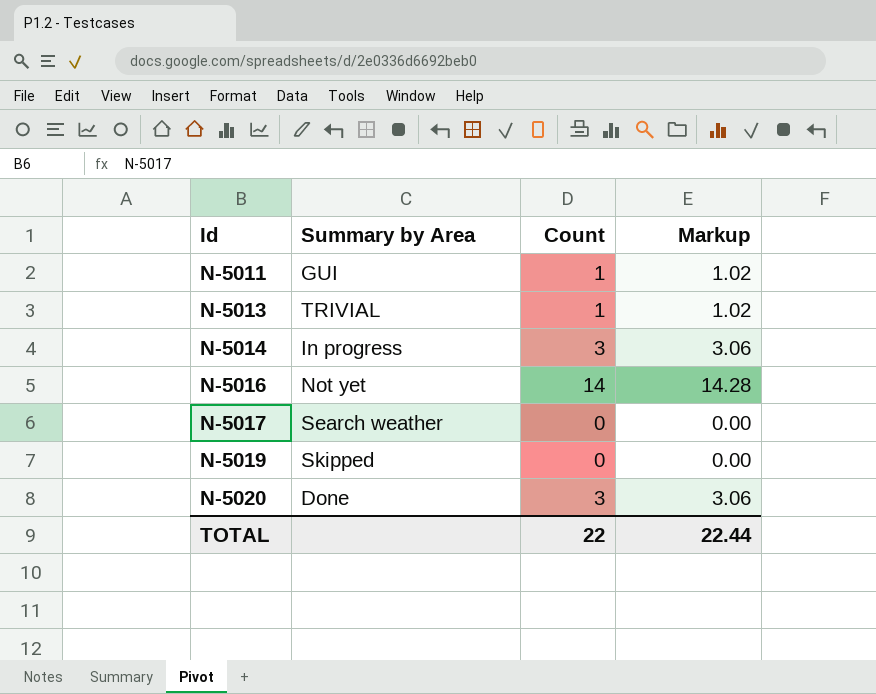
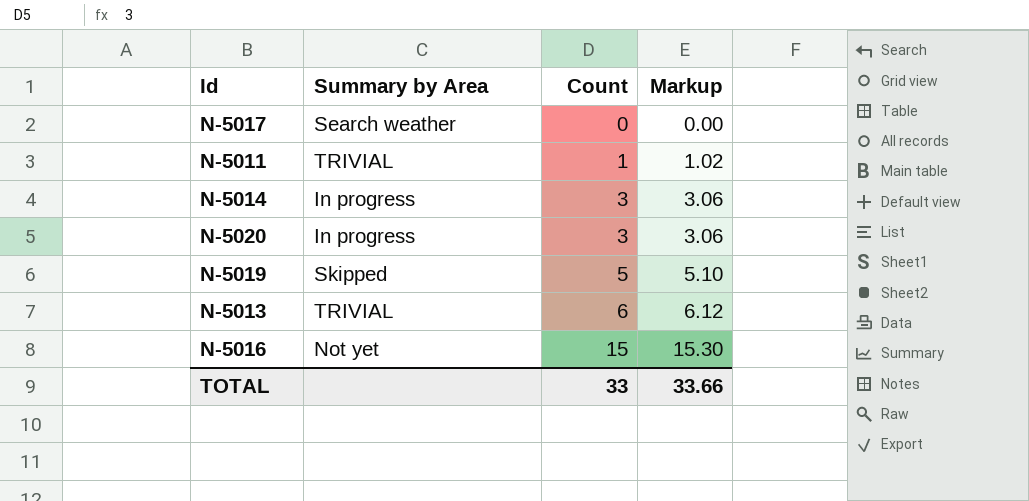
row order: Id ascending -> Count ascending
N-5011 | Summary by Area: GUI -> TRIVIAL
N-5020 | Summary by Area: Done -> In progress
N-5019 | Count: 0 -> 5
N-5019 | Markup: 0.00 -> 5.10
N-5013 | Count: 1 -> 6
N-5013 | Markup: 1.02 -> 6.12
N-5016 | Count: 14 -> 15
N-5016 | Markup: 14.28 -> 15.30
TOTAL | Count: 22 -> 33
TOTAL | Markup: 22.44 -> 33.66

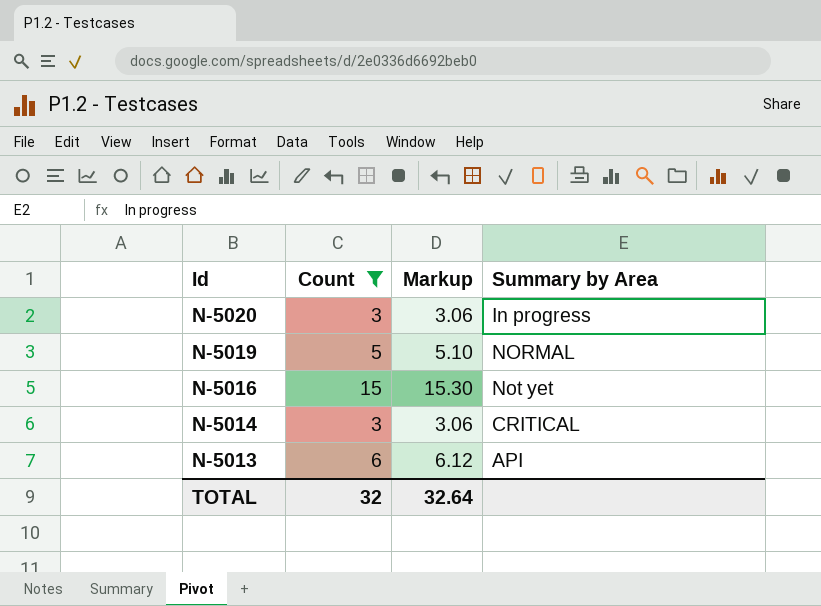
filter: none -> Count >= 3
row order: Count ascending -> Id descending
column Summary by Area | position: 2 -> 4
N-5019 | Summary by Area: Skipped -> NORMAL
N-5014 | Summary by Area: In progress -> CRITICAL
N-5013 | Summary by Area: TRIVIAL -> API
TOTAL | Count: 33 -> 32
TOTAL | Markup: 33.66 -> 32.64

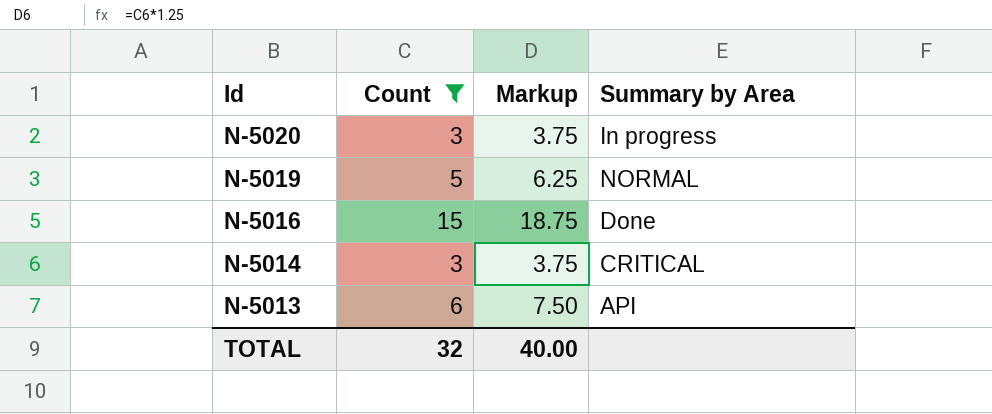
column Markup | formula: [Count] * 1.02 -> [Count] * 1.25
N-5016 | Summary by Area: Not yet -> Done
TOTAL | Markup: 32.64 -> 40.00

